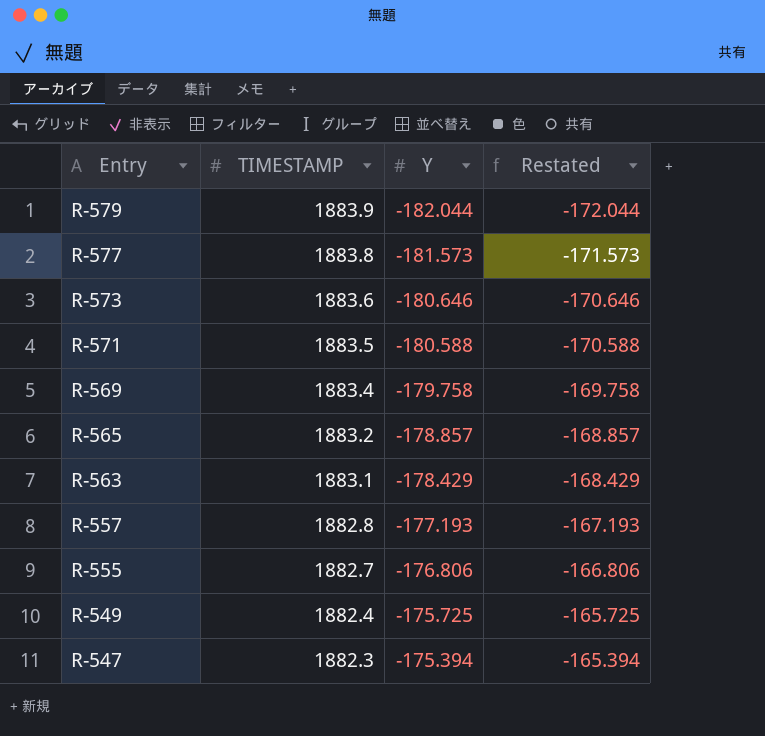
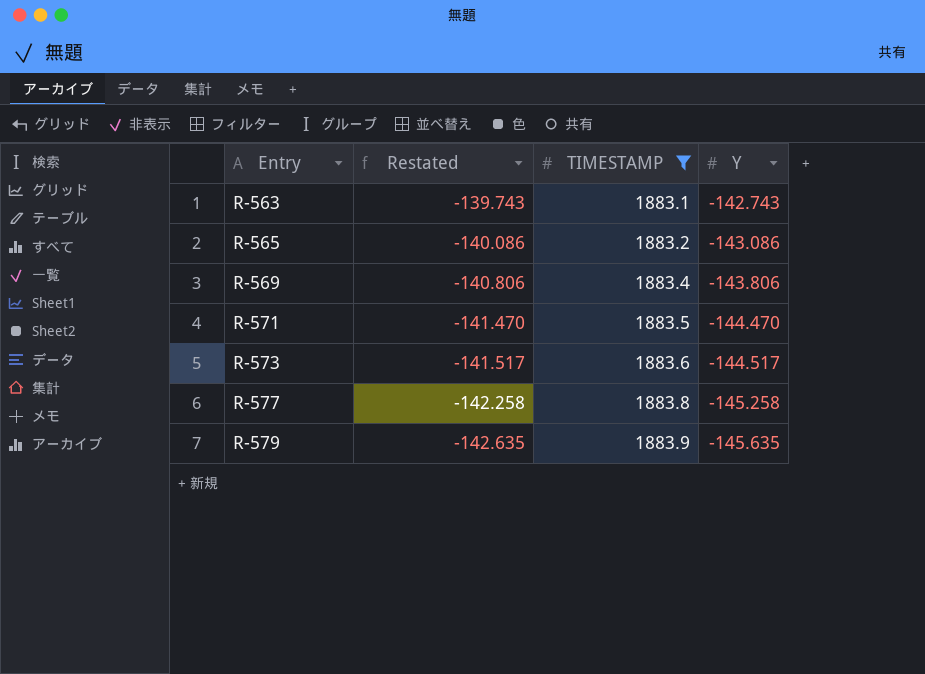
filter: none -> TIMESTAMP >= 1883.1
row order: Entry descending -> Entry ascending
column Restated | formula: [Y] + 10 -> [Y] + 3
column Restated | position: 4 -> 2
R-563 | Y: -178.429 -> -142.743
R-565 | Y: -178.857 -> -143.086
R-569 | Y: -179.758 -> -143.806
R-571 | Y: -180.588 -> -144.470
R-573 | Y: -180.646 -> -144.517
R-577 | Y: -181.573 -> -145.258
R-579 | Y: -182.044 -> -145.635

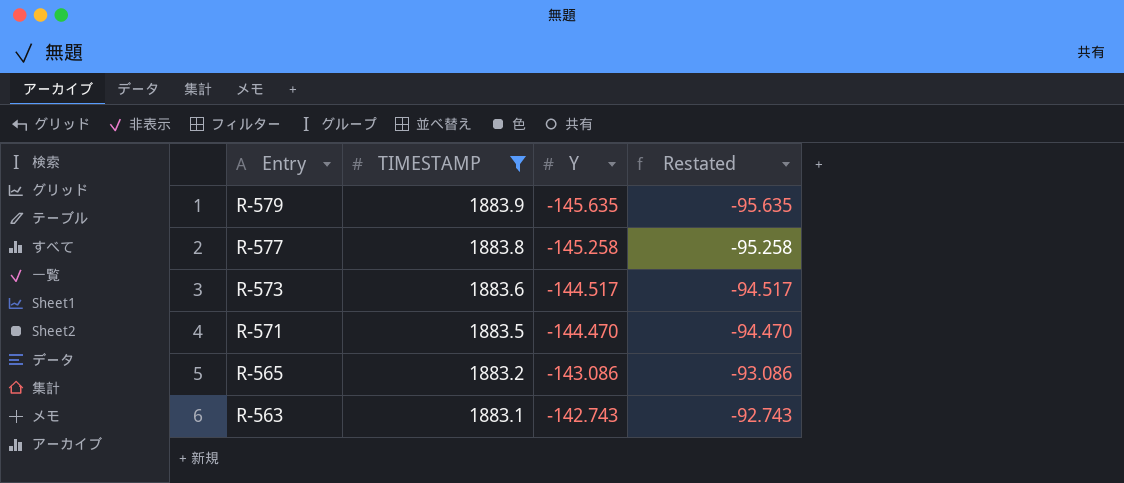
row order: Entry ascending -> Entry descending
column Restated | formula: [Y] + 3 -> [Y] + 50
column Restated | position: 2 -> 4
row R-569: -140.806 | 1883.4 | -143.806 -> none

